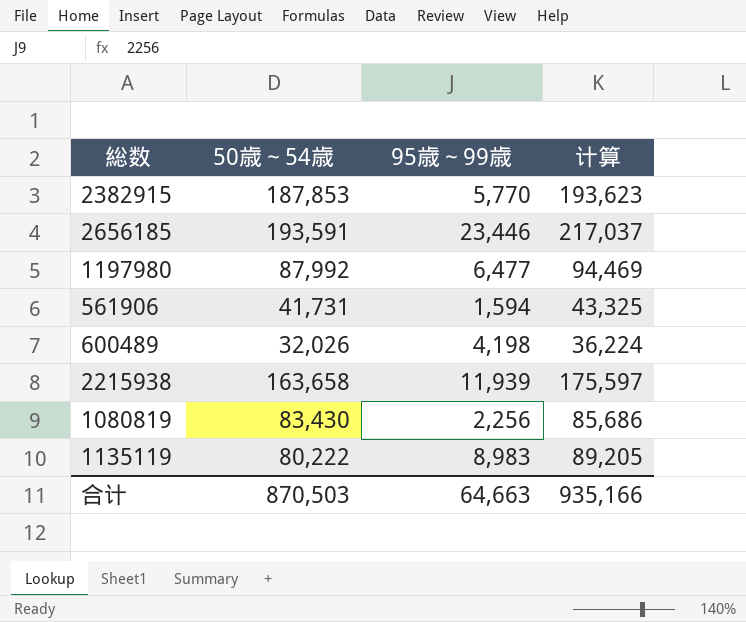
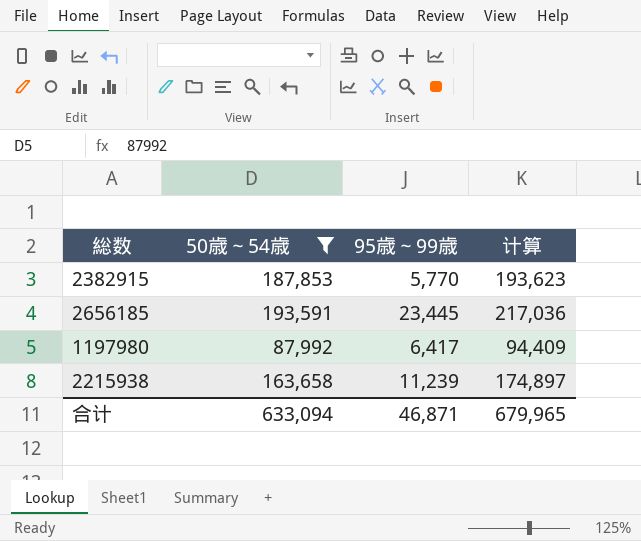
filter: none -> 50歳～54歳 >= 87,992
2656185 | 95歳～99歳: 23,446 -> 23,445
2656185 | 计算: 217,037 -> 217,036
1197980 | 95歳～99歳: 6,477 -> 6,417
1197980 | 计算: 94,469 -> 94,409
2215938 | 95歳～99歳: 11,939 -> 11,239
2215938 | 计算: 175,597 -> 174,897
合计 | 50歳～54歳: 870,503 -> 633,094
合计 | 95歳～99歳: 64,663 -> 46,871
合计 | 计算: 935,166 -> 679,965

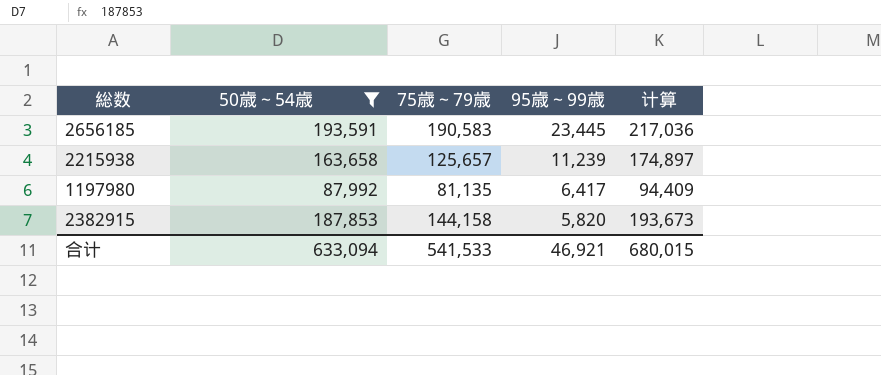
row order: none -> 95歳～99歳 descending
column 75歳～79歳 | position: none -> 3
2382915 | 95歳～99歳: 5,770 -> 5,820
2382915 | 计算: 193,623 -> 193,673
合计 | 95歳～99歳: 46,871 -> 46,921
合计 | 计算: 679,965 -> 680,015

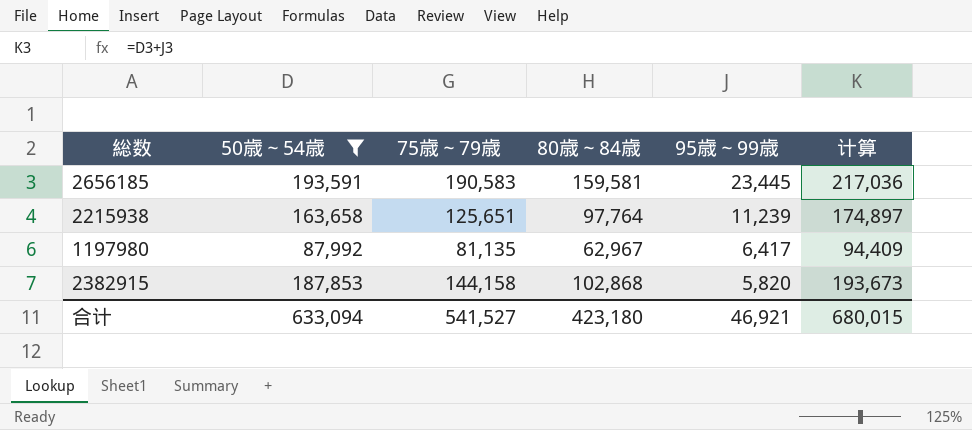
column 80歳～84歳 | position: none -> 4
2215938 | 75歳～79歳: 125,657 -> 125,651
合计 | 75歳～79歳: 541,533 -> 541,527

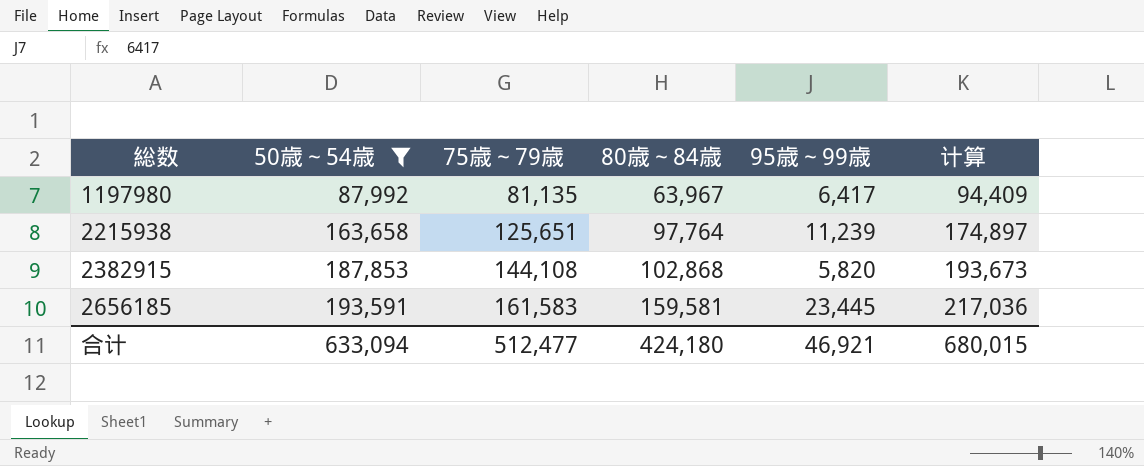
row order: 95歳～99歳 descending -> 総数 ascending
1197980 | 80歳～84歳: 62,967 -> 63,967
2382915 | 75歳～79歳: 144,158 -> 144,108
2656185 | 75歳～79歳: 190,583 -> 161,583
合计 | 75歳～79歳: 541,527 -> 512,477
合计 | 80歳～84歳: 423,180 -> 424,180

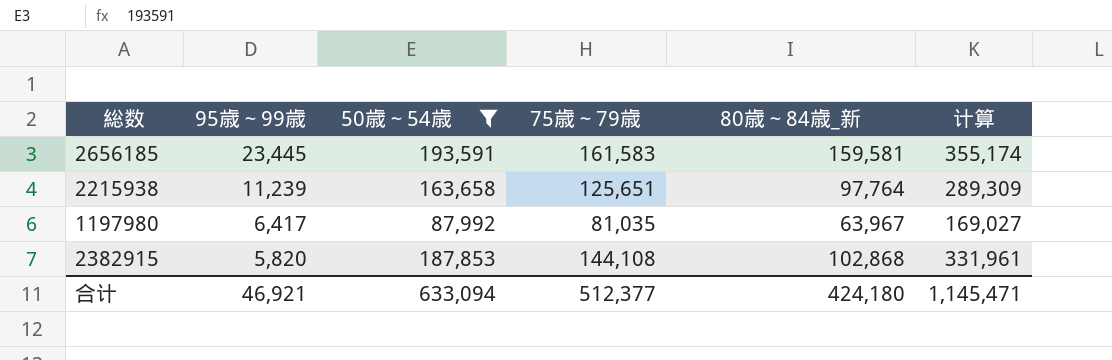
row order: 総数 ascending -> 95歳～99歳 descending
column 95歳～99歳 | position: 5 -> 2
column name: 80歳～84歳 -> 80歳～84歳_新
column 计算 | formula: [50歳～54歳] + [95歳～99歳] -> [50歳～54歳] + [75歳～79歳]
1197980 | 75歳～79歳: 81,135 -> 81,035
合计 | 75歳～79歳: 512,477 -> 512,377
合计 | 计算: 680,015 -> 1,145,471

